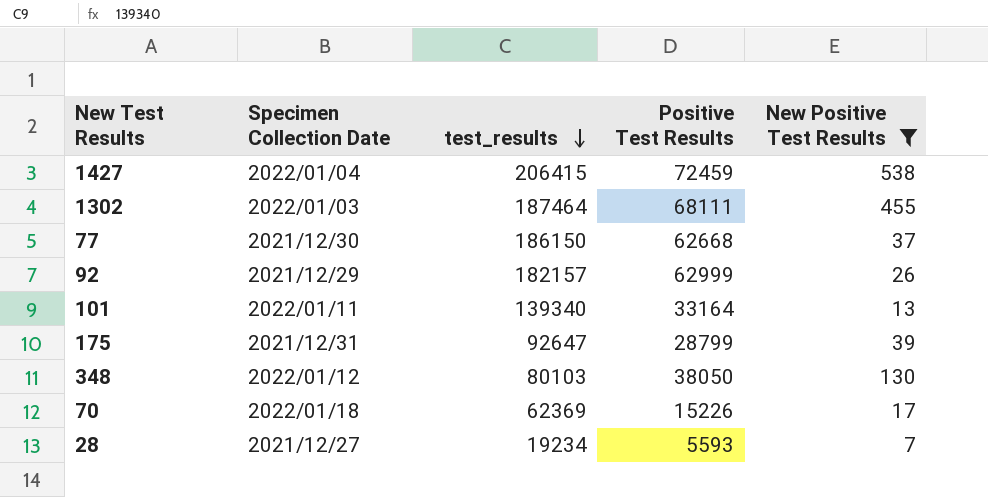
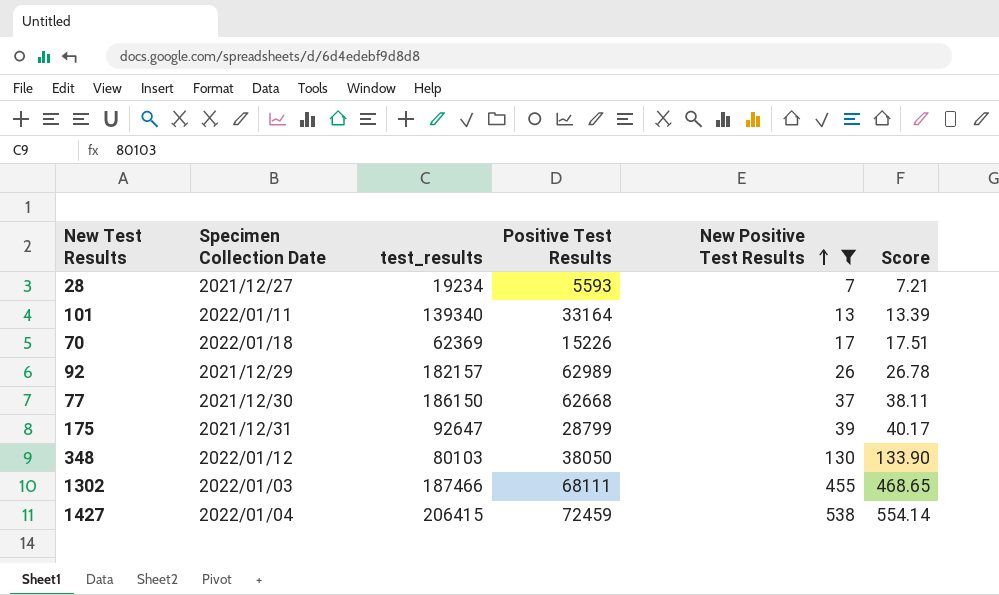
row order: test_results descending -> New Positive Test Results ascending
column Score | formula: none -> [New Positive Test Results] * 1.03
92 | Positive Test Results: 62999 -> 62989
1302 | test_results: 187464 -> 187466

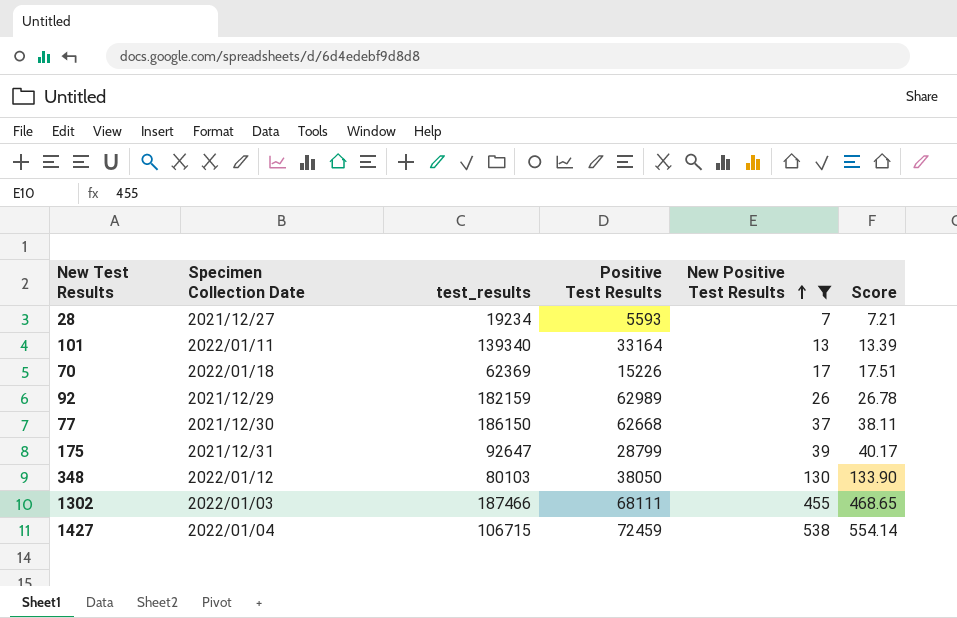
92 | test_results: 182157 -> 182159
1427 | test_results: 206415 -> 106715

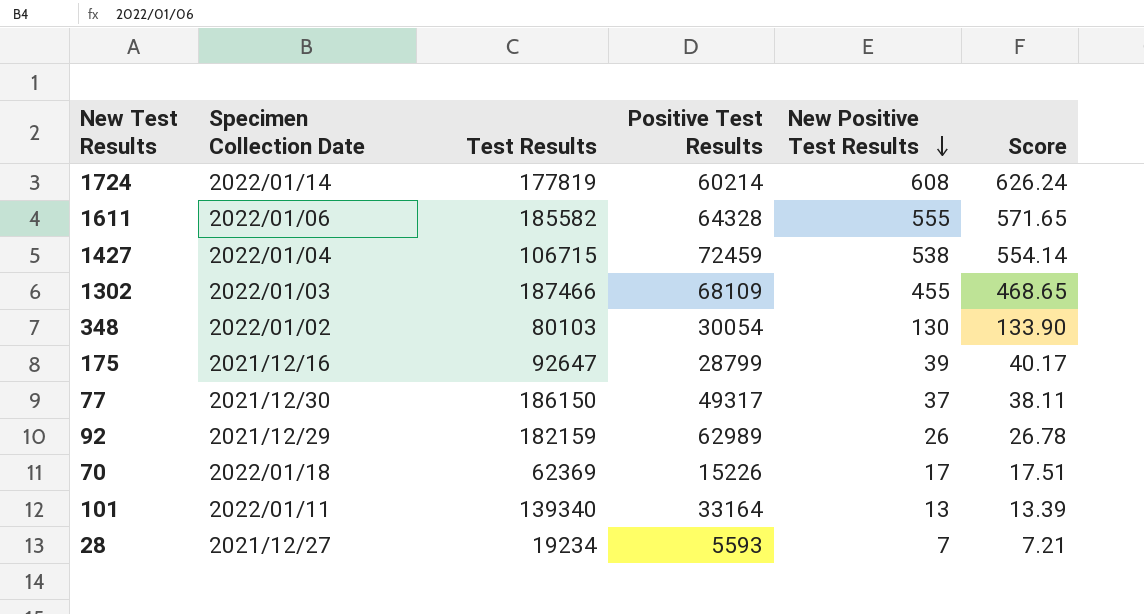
filter: New Positive Test Results <= 538 -> none
row order: New Positive Test Results ascending -> New Positive Test Results descending
column name: test_results -> Test Results
1302 | Positive Test Results: 68111 -> 68109
348 | Specimen Collection Date: 2022/01/12 -> 2022/01/02
348 | Positive Test Results: 38050 -> 30054
175 | Specimen Collection Date: 2021/12/31 -> 2021/12/16
77 | Positive Test Results: 62668 -> 49317

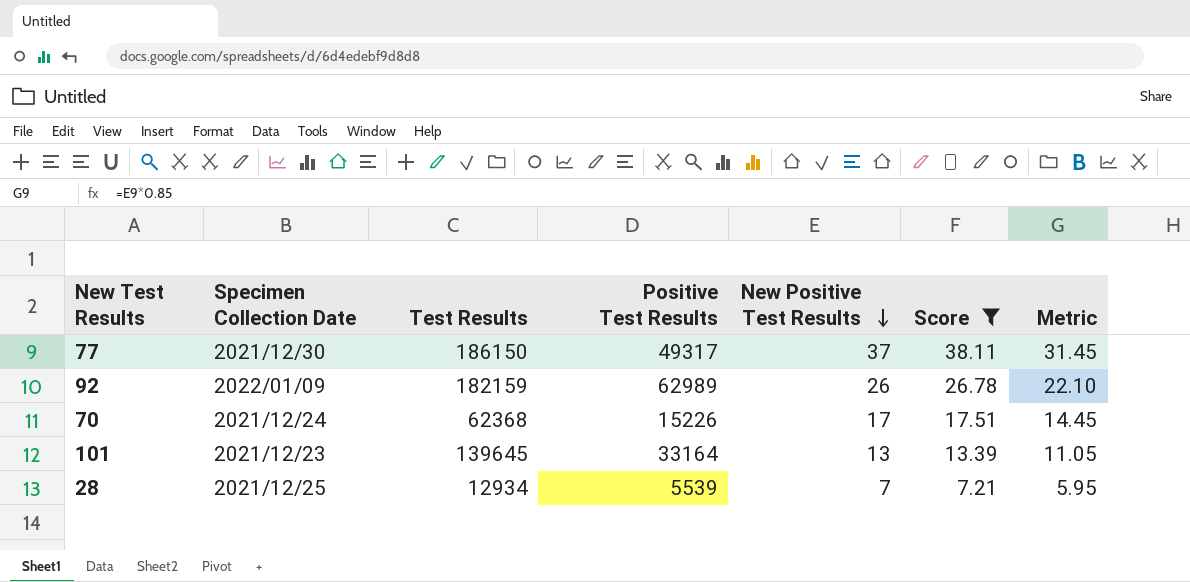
filter: none -> Score <= 38.11
column Metric | formula: none -> [New Positive Test Results] * 0.85
92 | Specimen Collection Date: 2021/12/29 -> 2022/01/09
70 | Specimen Collection Date: 2022/01/18 -> 2021/12/24
70 | Test Results: 62369 -> 62368
101 | Specimen Collection Date: 2022/01/11 -> 2021/12/23
101 | Test Results: 139340 -> 139645
28 | Specimen Collection Date: 2021/12/27 -> 2021/12/25
28 | Test Results: 19234 -> 12934
28 | Positive Test Results: 5593 -> 5539

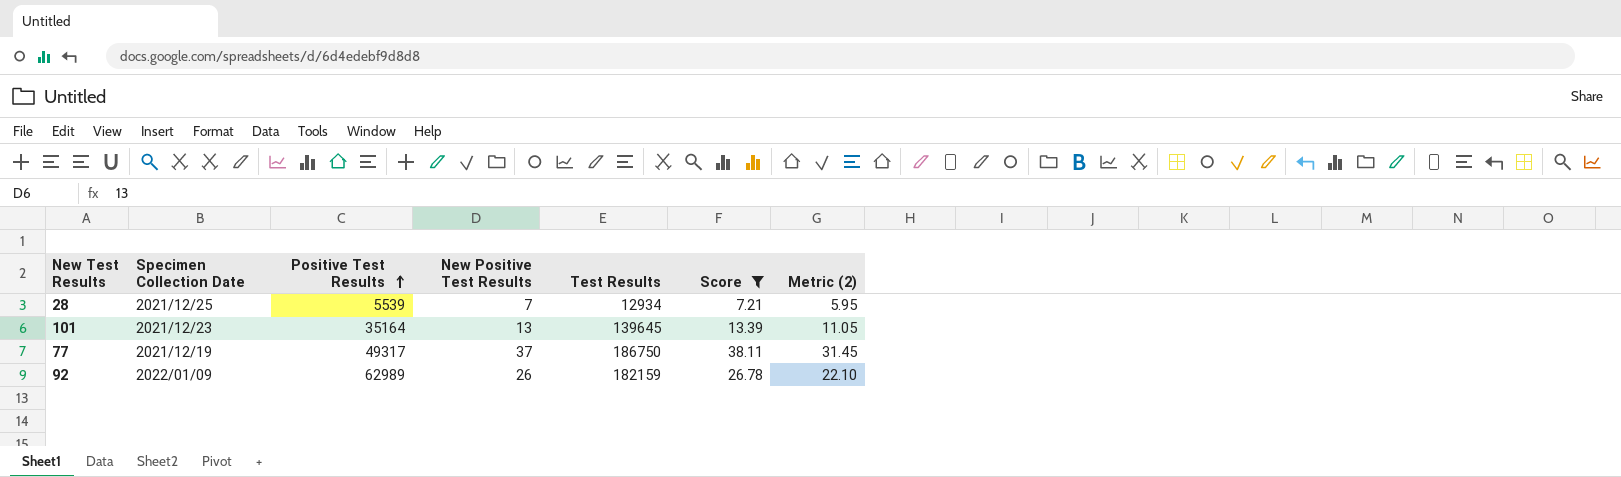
row order: New Positive Test Results descending -> Positive Test Results ascending
column Test Results | position: 3 -> 5
column name: Metric -> Metric (2)
row 70: 2021/12/24 | 62368 | 15226 | 17 | 17.51 | 14.45 -> none
101 | Positive Test Results: 33164 -> 35164
77 | Specimen Collection Date: 2021/12/30 -> 2021/12/19
77 | Test Results: 186150 -> 186750

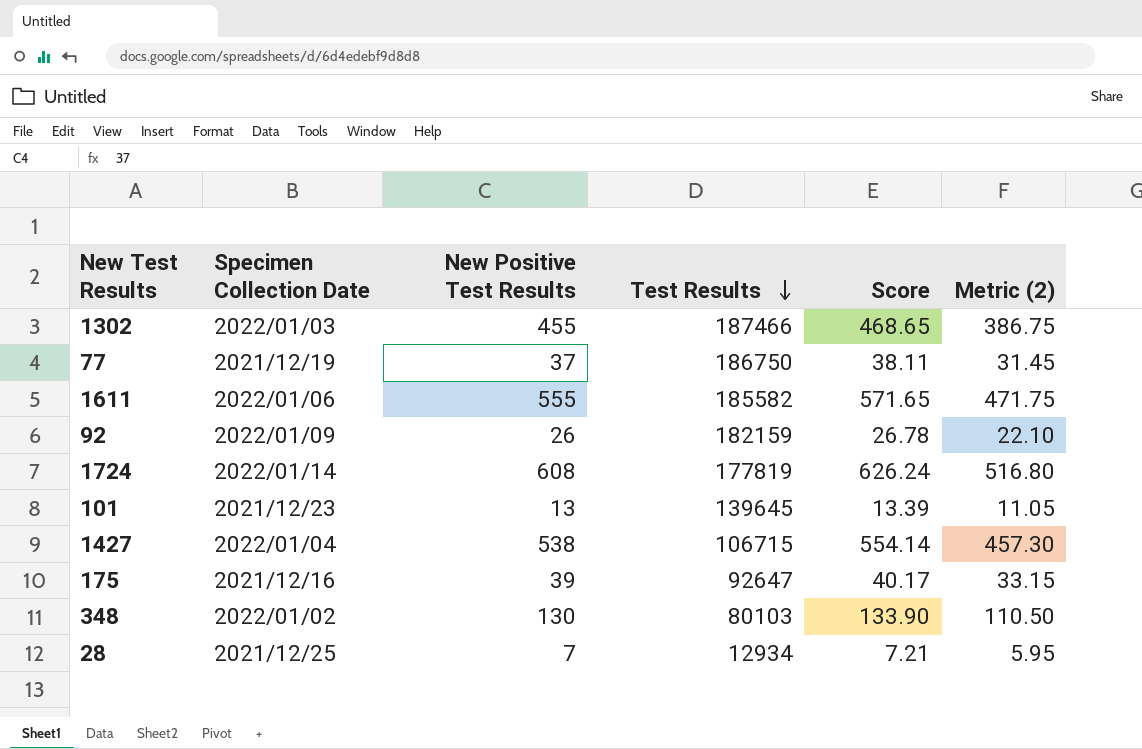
filter: Score <= 38.11 -> none
row order: Positive Test Results ascending -> Test Results descending
column Positive Test Results | position: 3 -> none

